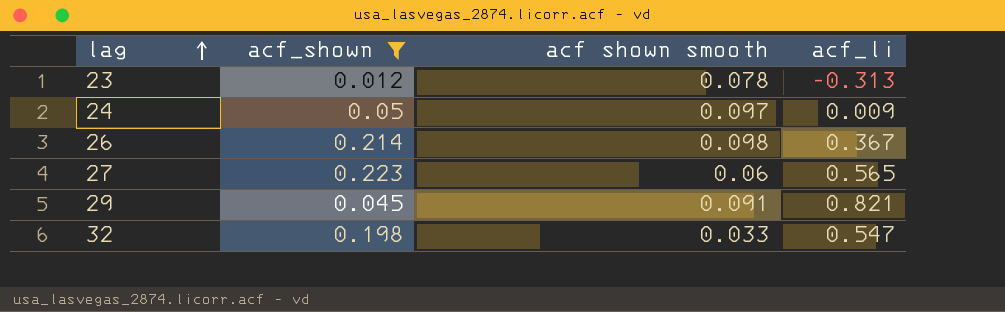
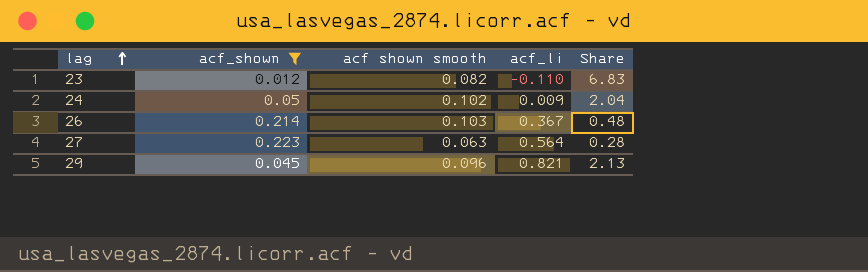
column Share | formula: none -> [acf shown smooth] / [acf_shown]
row 32: 0.198 | 0.033 | 0.547 -> none
23 | acf shown smooth: 0.078 -> 0.082
23 | acf_li: -0.313 -> -0.110
24 | acf shown smooth: 0.097 -> 0.102
26 | acf shown smooth: 0.098 -> 0.103
27 | acf shown smooth: 0.06 -> 0.063
27 | acf_li: 0.565 -> 0.564
29 | acf shown smooth: 0.091 -> 0.096

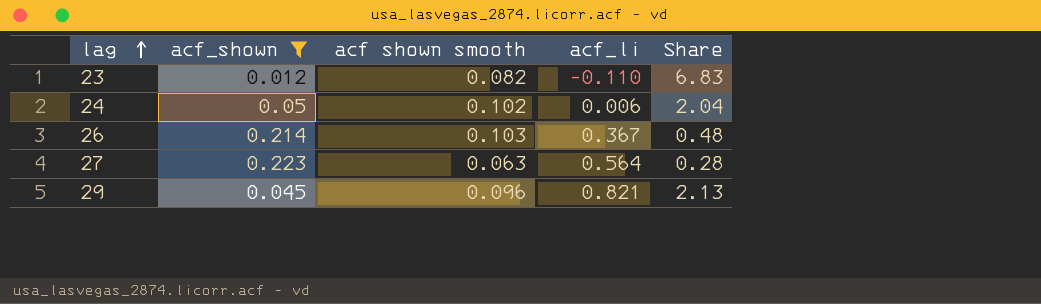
24 | acf_li: 0.009 -> 0.006

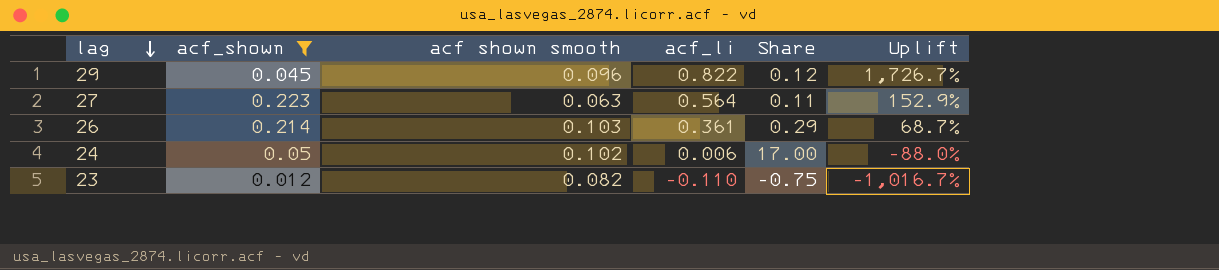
row order: lag ascending -> lag descending
column Share | formula: [acf shown smooth] / [acf_shown] -> [acf shown smooth] / [acf_li]
column Uplift | formula: none -> ([acf_li] - [acf_shown]) / [acf_shown]
29 | acf_li: 0.821 -> 0.822
26 | acf_li: 0.367 -> 0.361

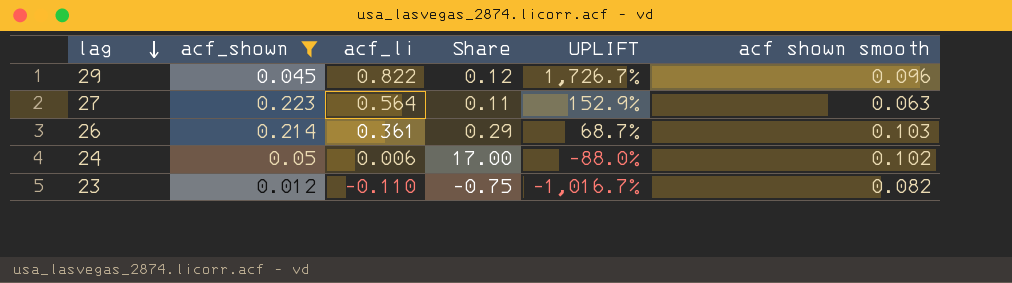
column name: Uplift -> UPLIFT
column acf shown smooth | position: 3 -> 6

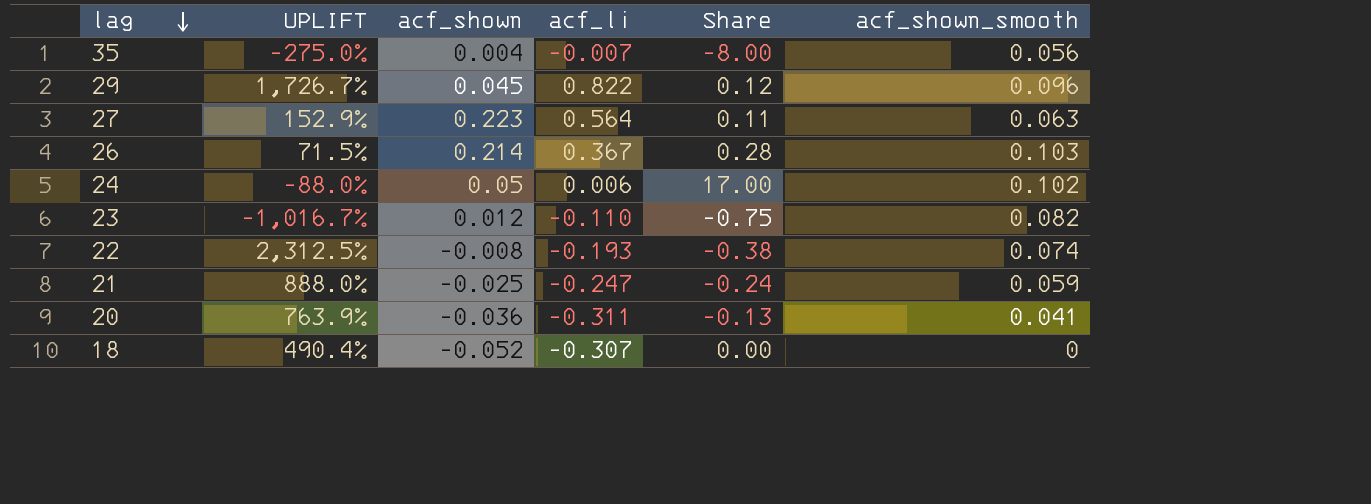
filter: acf_shown >= 0.012 -> none
column UPLIFT | position: 5 -> 2
column name: acf shown smooth -> acf_shown_smooth
26 | UPLIFT: 68.7% -> 71.5%
26 | acf_li: 0.361 -> 0.367
26 | Share: 0.29 -> 0.28

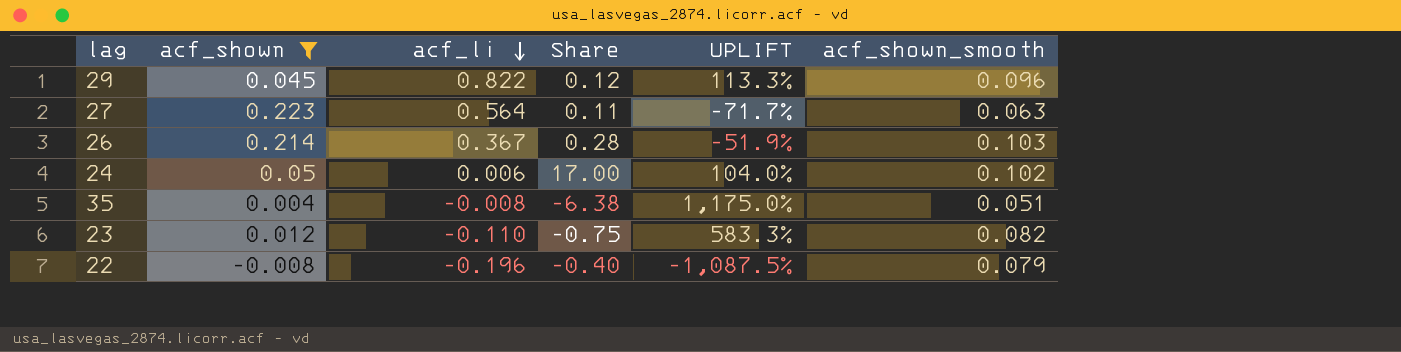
filter: none -> acf_shown >= -0.008
row order: lag descending -> acf_li descending
column UPLIFT | formula: ([acf_li] - [acf_shown]) / [acf_shown] -> ([acf_shown_smooth] - [acf_shown]) / [acf_shown]
column UPLIFT | position: 2 -> 5
35 | acf_li: -0.007 -> -0.008
35 | Share: -8.00 -> -6.38
35 | acf_shown_smooth: 0.056 -> 0.051
22 | acf_li: -0.193 -> -0.196
22 | Share: -0.38 -> -0.40
22 | acf_shown_smooth: 0.074 -> 0.079

